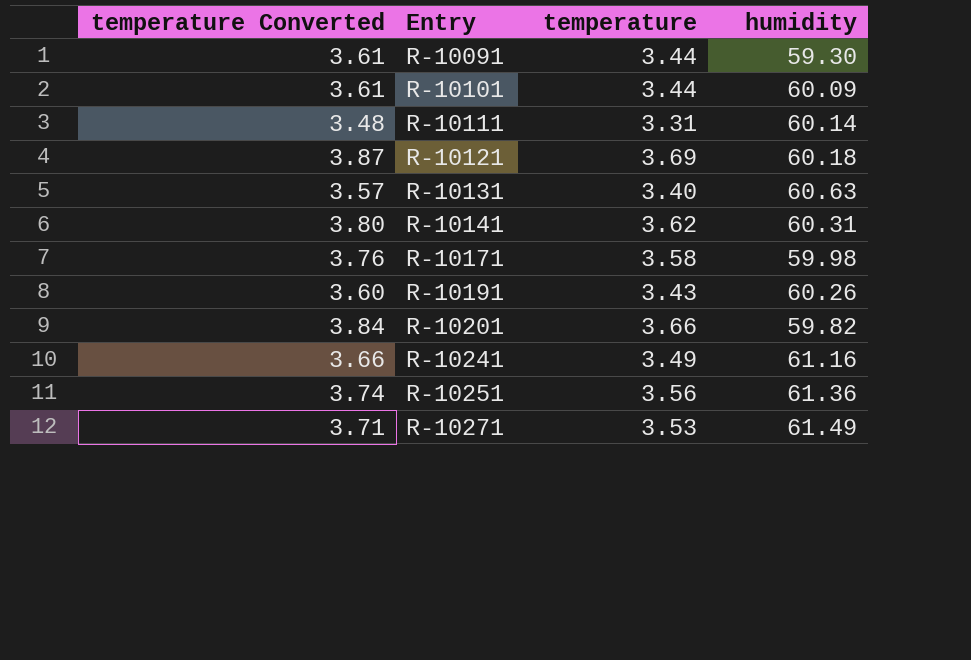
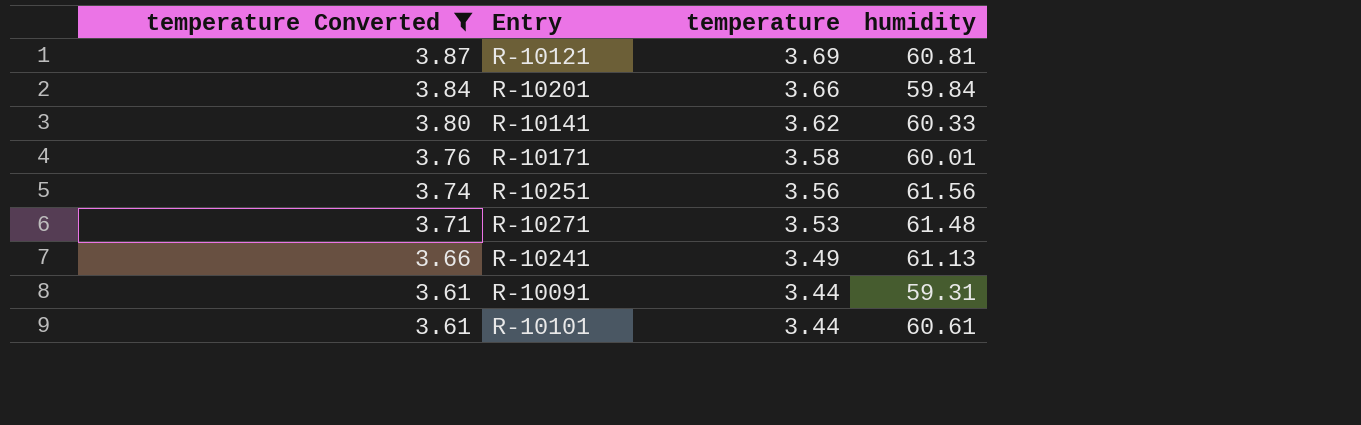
filter: none -> temperature Converted >= 3.61
row order: Entry ascending -> temperature Converted descending
R-10121 | humidity: 60.18 -> 60.81
R-10201 | humidity: 59.82 -> 59.84
R-10141 | humidity: 60.31 -> 60.33
R-10171 | humidity: 59.98 -> 60.01
R-10251 | humidity: 61.36 -> 61.56
R-10271 | humidity: 61.49 -> 61.48
R-10241 | humidity: 61.16 -> 61.13
R-10091 | humidity: 59.30 -> 59.31
R-10101 | humidity: 60.09 -> 60.61

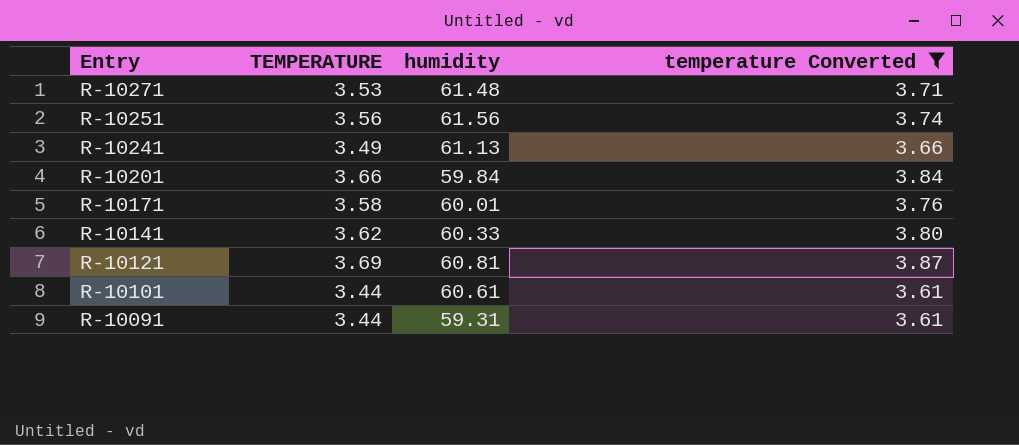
row order: temperature Converted descending -> Entry descending
column name: temperature -> TEMPERATURE
column temperature Converted | position: 1 -> 4

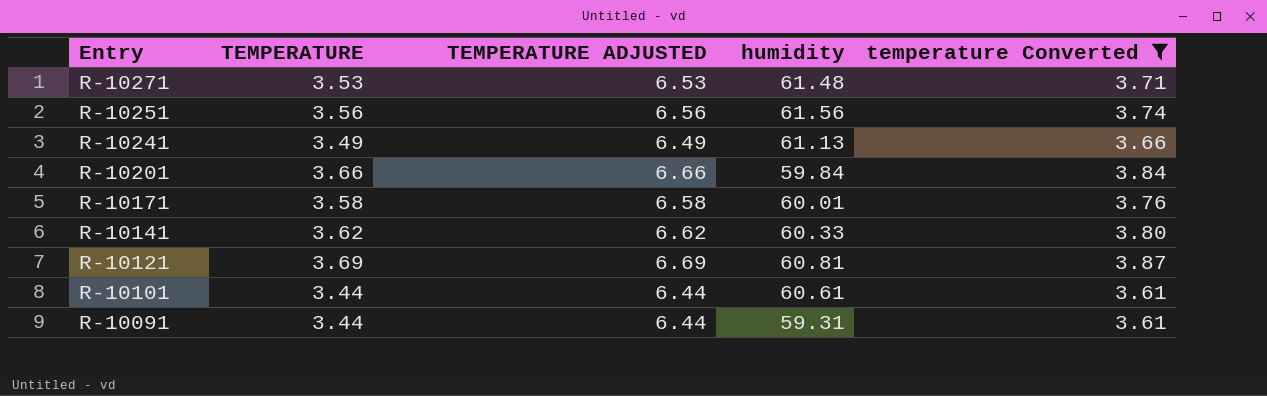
column TEMPERATURE ADJUSTED | formula: none -> [TEMPERATURE] + 3

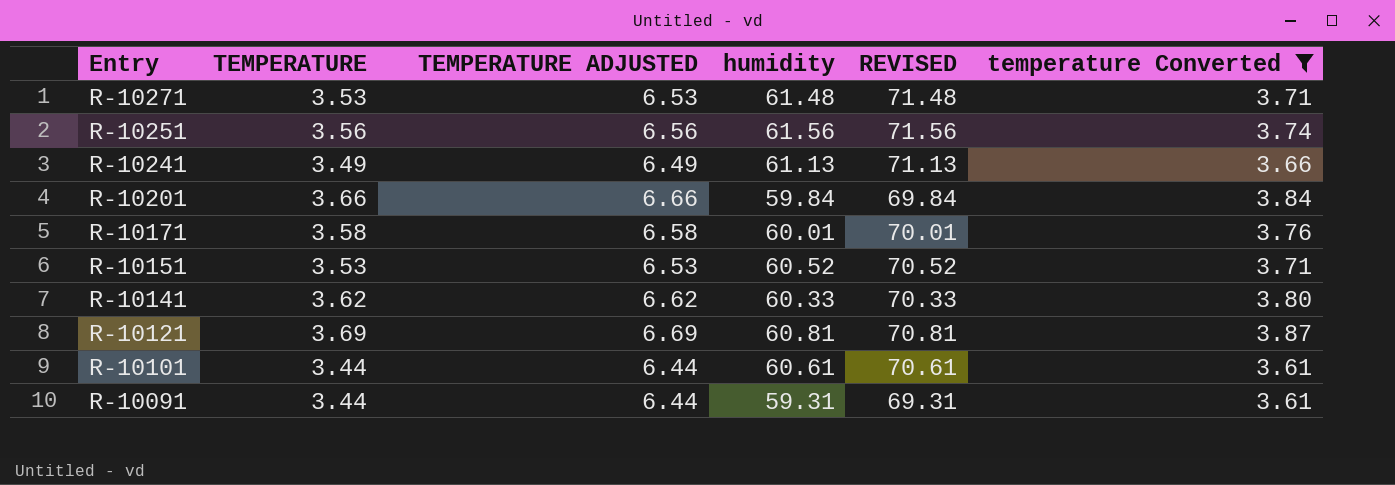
column REVISED | formula: none -> [humidity] + 10
row R-10151: none -> 3.53 | 6.53 | 60.52 | 70.52 | 3.71

